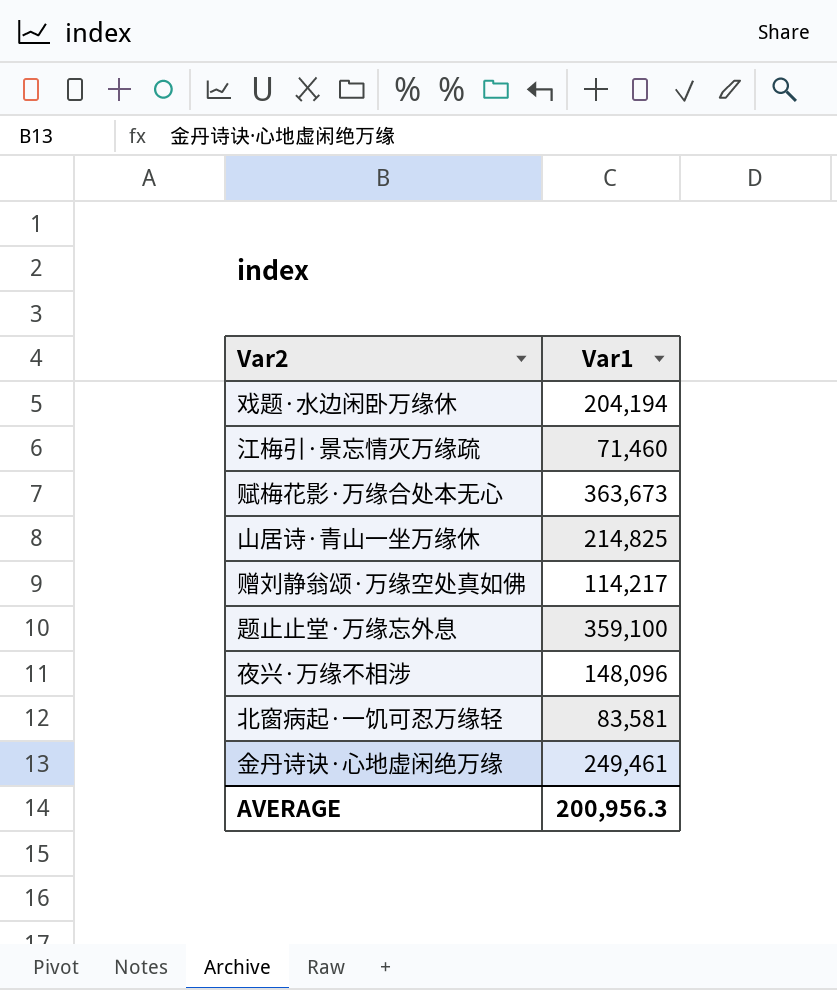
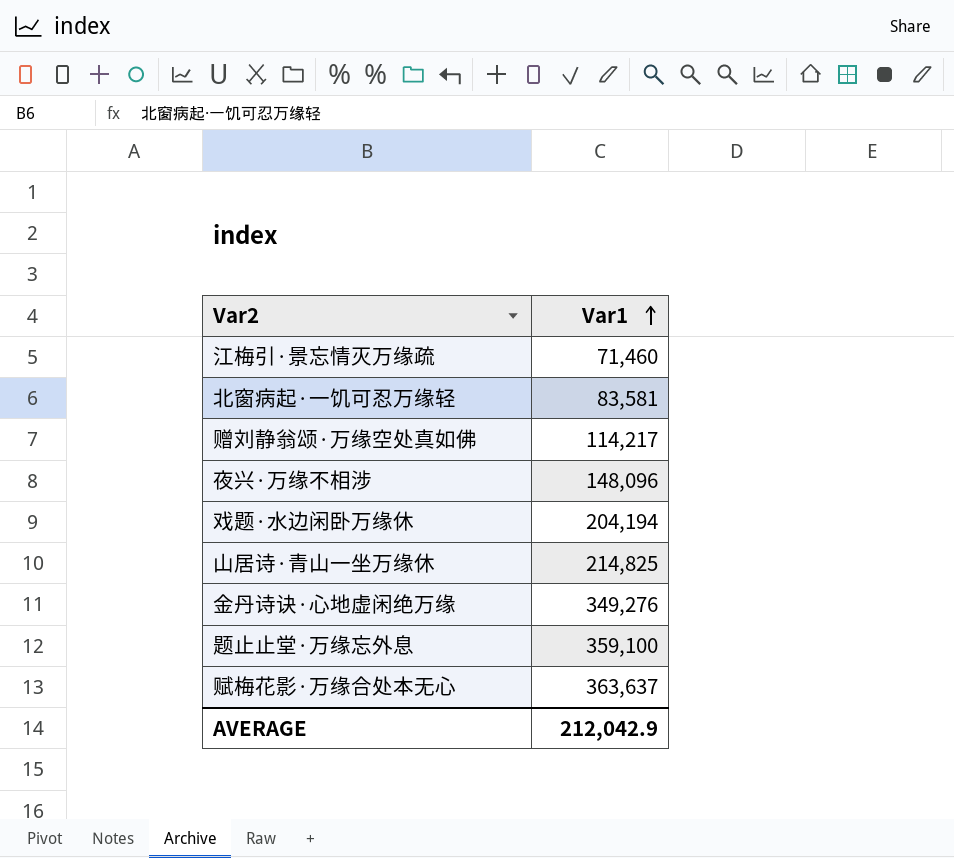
row order: none -> Var1 ascending
金丹诗诀·心地虚闲绝万缘 | Var1: 249,461 -> 349,276
赋梅花影·万缘合处本无心 | Var1: 363,673 -> 363,637
AVERAGE | Var1: 200,956.3 -> 212,042.9

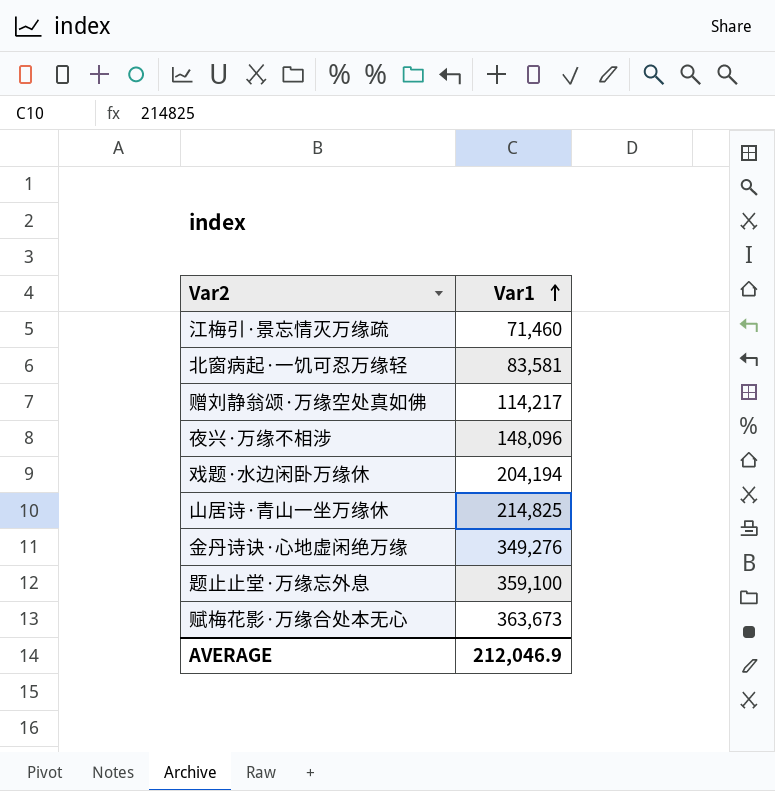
赋梅花影·万缘合处本无心 | Var1: 363,637 -> 363,673
AVERAGE | Var1: 212,042.9 -> 212,046.9

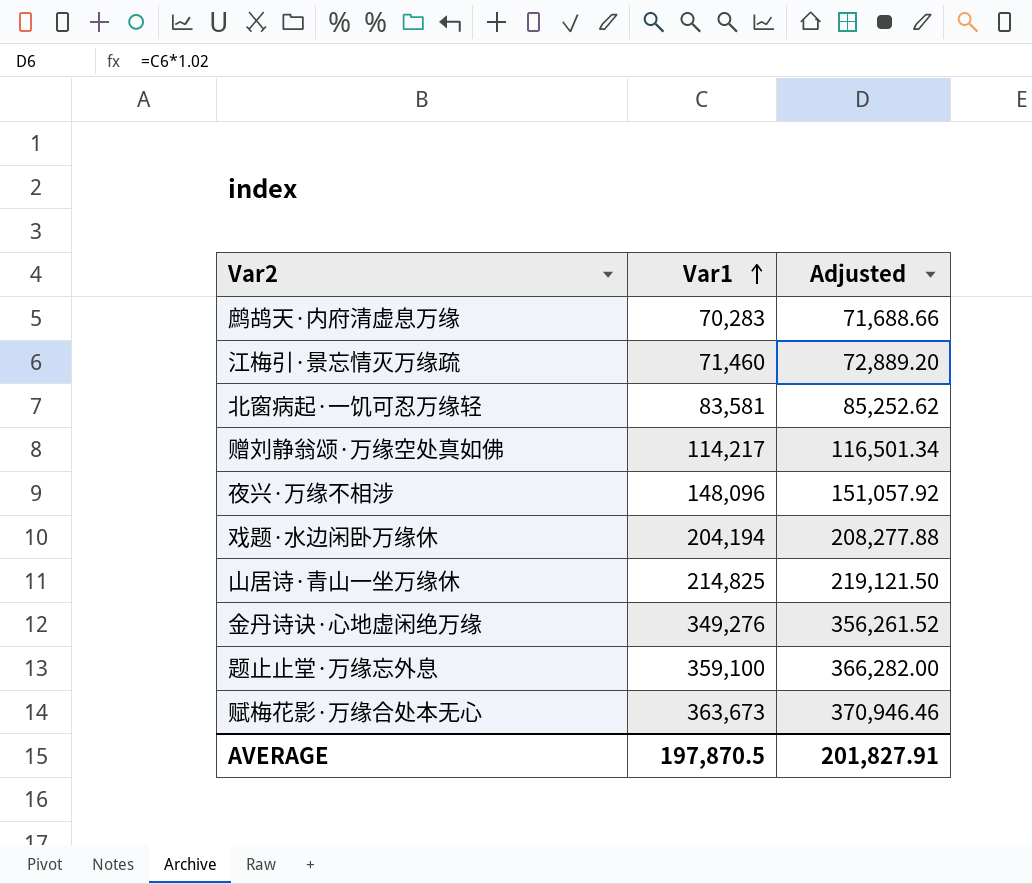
column Adjusted | formula: none -> [Var1] * 1.02
row 鹧鸪天·内府清虚息万缘: none -> 70,283 | 71,688.66
AVERAGE | Var1: 212,046.9 -> 197,870.5

